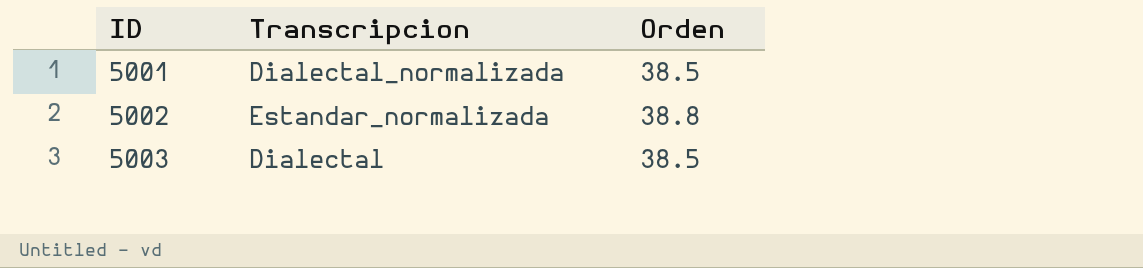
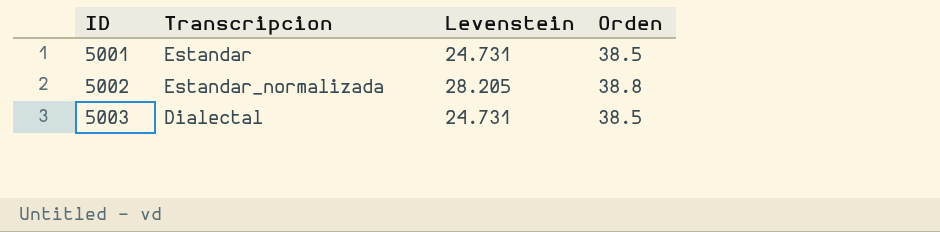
column Levenstein | position: none -> 3
5001 | Transcripcion: Dialectal_normalizada -> Estandar

